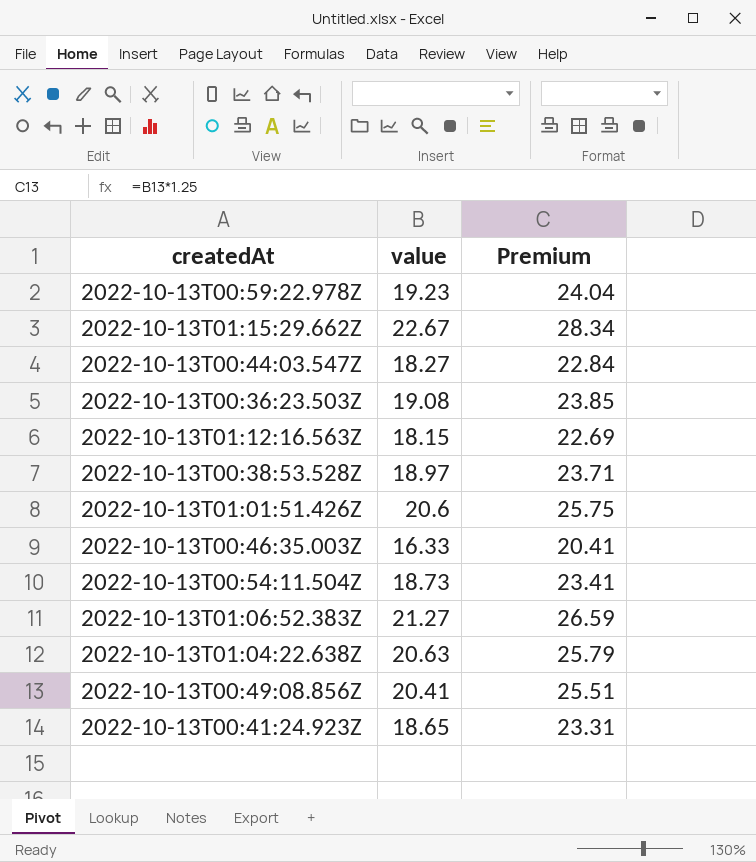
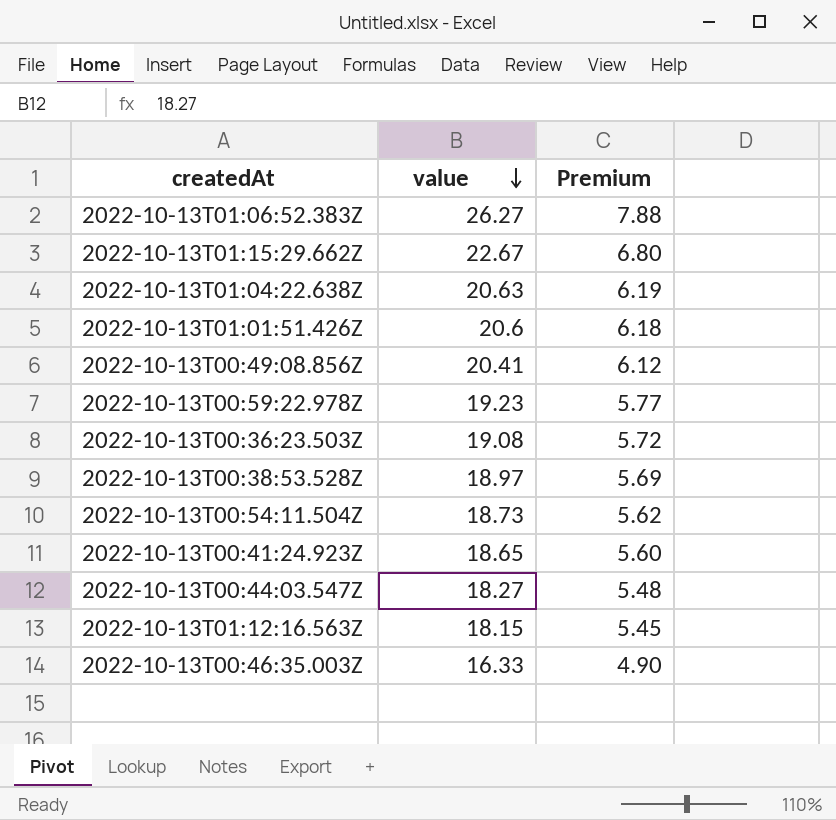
row order: none -> value descending
column Premium | formula: [value] * 1.25 -> [value] * 0.3
2022-10-13T01:06:52.383Z | value: 21.27 -> 26.27

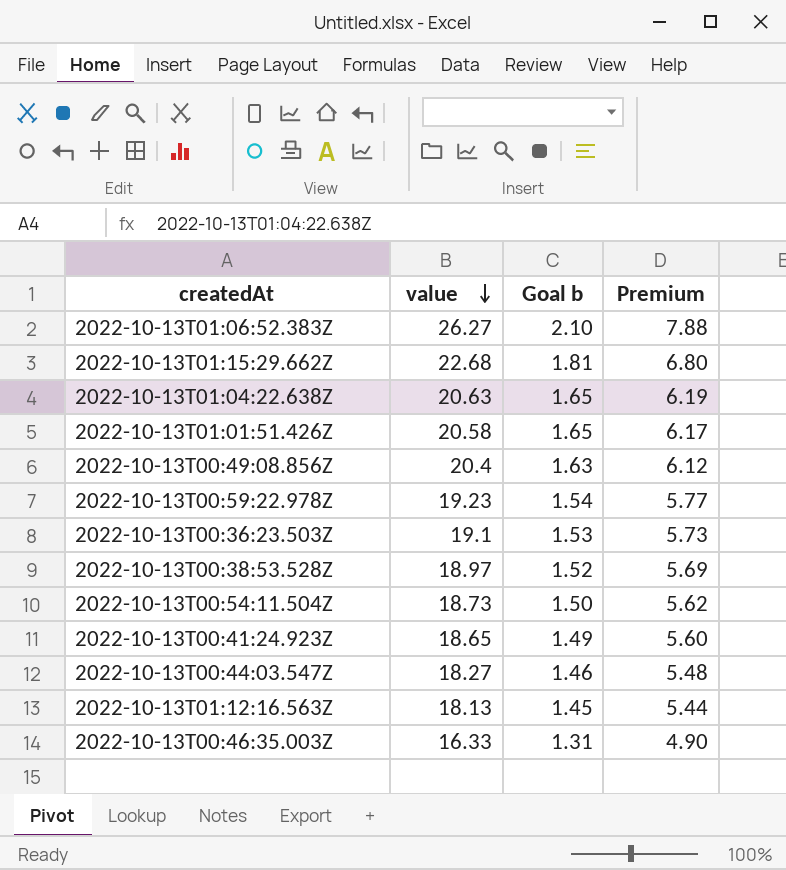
column Goal b | formula: none -> [value] * 0.08
2022-10-13T01:15:29.662Z | value: 22.67 -> 22.68
2022-10-13T01:01:51.426Z | value: 20.6 -> 20.58
2022-10-13T01:01:51.426Z | Premium: 6.18 -> 6.17
2022-10-13T00:49:08.856Z | value: 20.41 -> 20.4
2022-10-13T00:36:23.503Z | value: 19.08 -> 19.1
2022-10-13T00:36:23.503Z | Premium: 5.72 -> 5.73
2022-10-13T01:12:16.563Z | value: 18.15 -> 18.13
2022-10-13T01:12:16.563Z | Premium: 5.45 -> 5.44

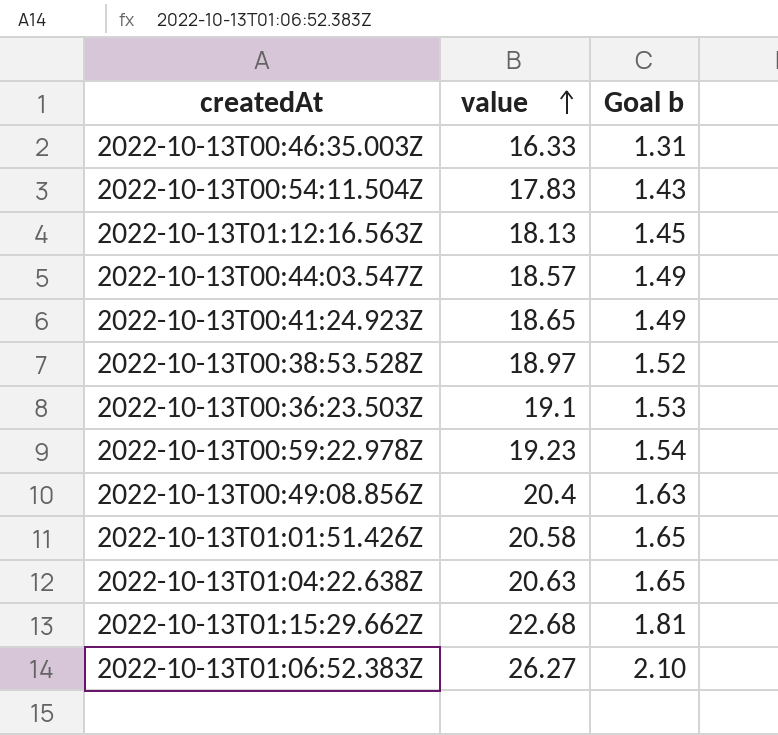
row order: value descending -> value ascending
column Premium | formula: [value] * 0.3 -> none
2022-10-13T00:54:11.504Z | value: 18.73 -> 17.83
2022-10-13T00:54:11.504Z | Goal b: 1.50 -> 1.43
2022-10-13T00:44:03.547Z | value: 18.27 -> 18.57
2022-10-13T00:44:03.547Z | Goal b: 1.46 -> 1.49

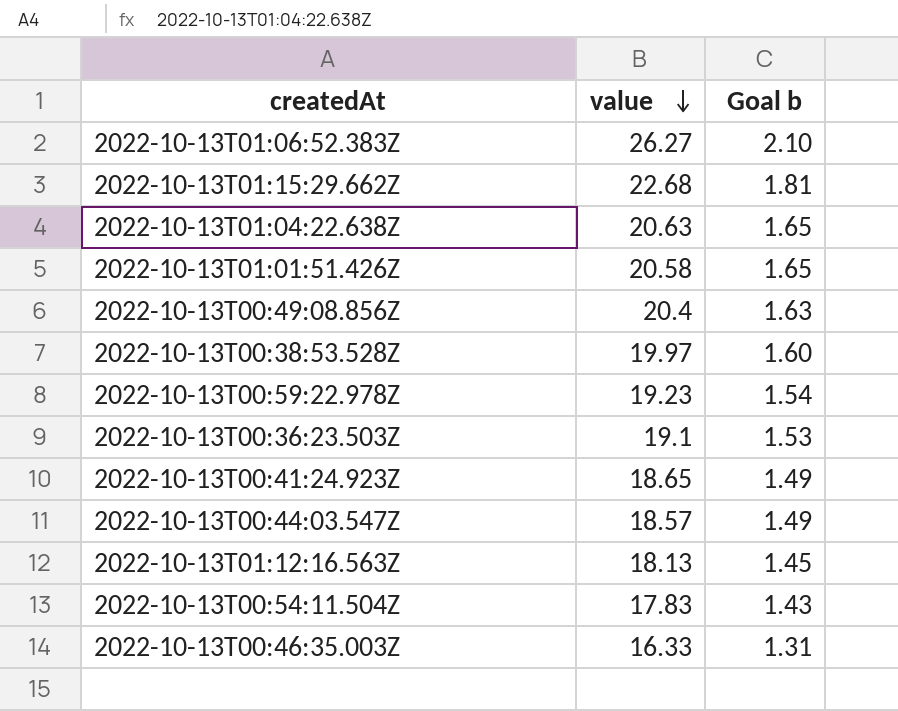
row order: value ascending -> value descending
2022-10-13T00:38:53.528Z | value: 18.97 -> 19.97
2022-10-13T00:38:53.528Z | Goal b: 1.52 -> 1.60

